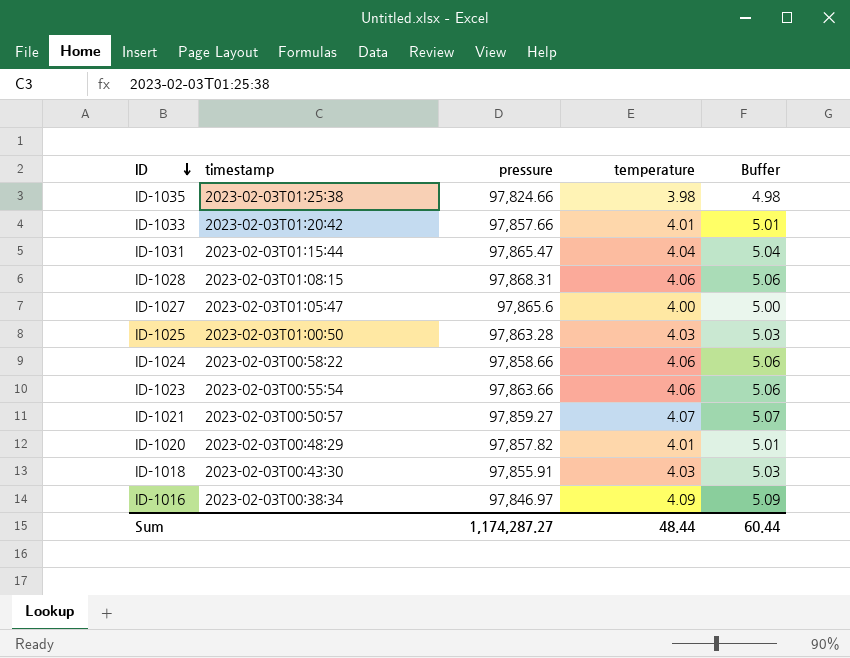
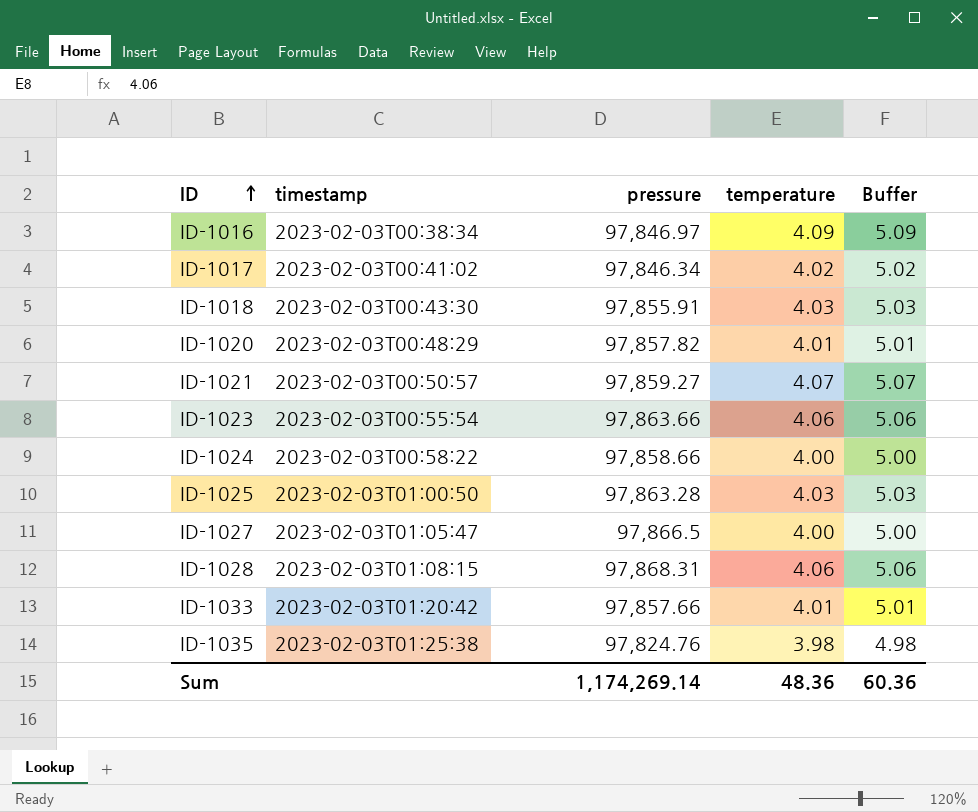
row order: ID descending -> ID ascending
row ID-1031: 2023-02-03T01:15:44 | 97,865.47 | 4.04 | 5.04 -> none
row ID-1017: none -> 2023-02-03T00:41:02 | 97,846.34 | 4.02 | 5.02
ID-1024 | temperature: 4.06 -> 4.00
ID-1024 | Buffer: 5.06 -> 5.00
ID-1027 | pressure: 97,865.6 -> 97,866.5
ID-1035 | pressure: 97,824.66 -> 97,824.76
Sum | pressure: 1,174,287.27 -> 1,174,269.14
Sum | temperature: 48.44 -> 48.36
Sum | Buffer: 60.44 -> 60.36

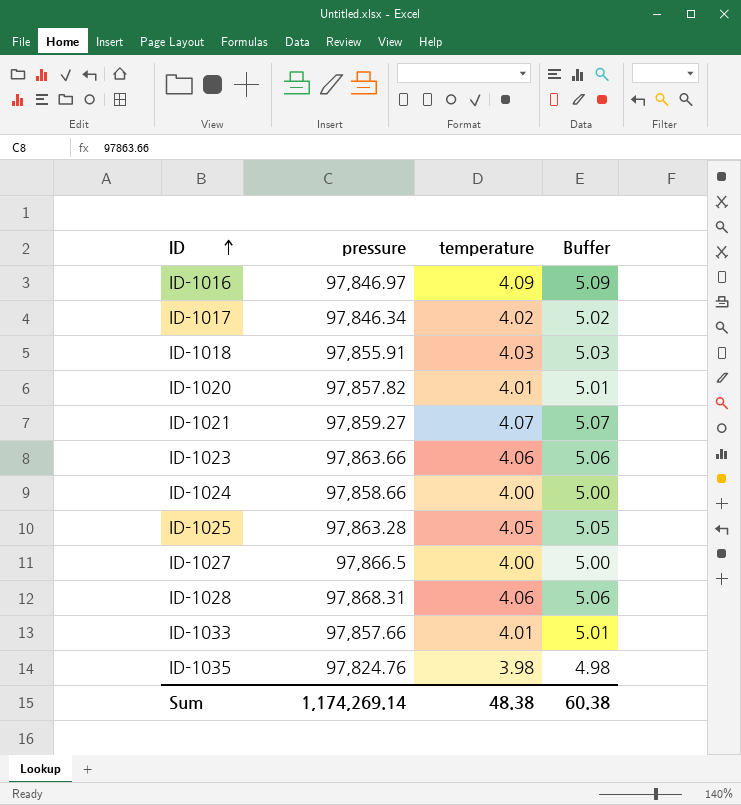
column timestamp | position: 2 -> none
ID-1025 | temperature: 4.03 -> 4.05
ID-1025 | Buffer: 5.03 -> 5.05
Sum | temperature: 48.36 -> 48.38
Sum | Buffer: 60.36 -> 60.38

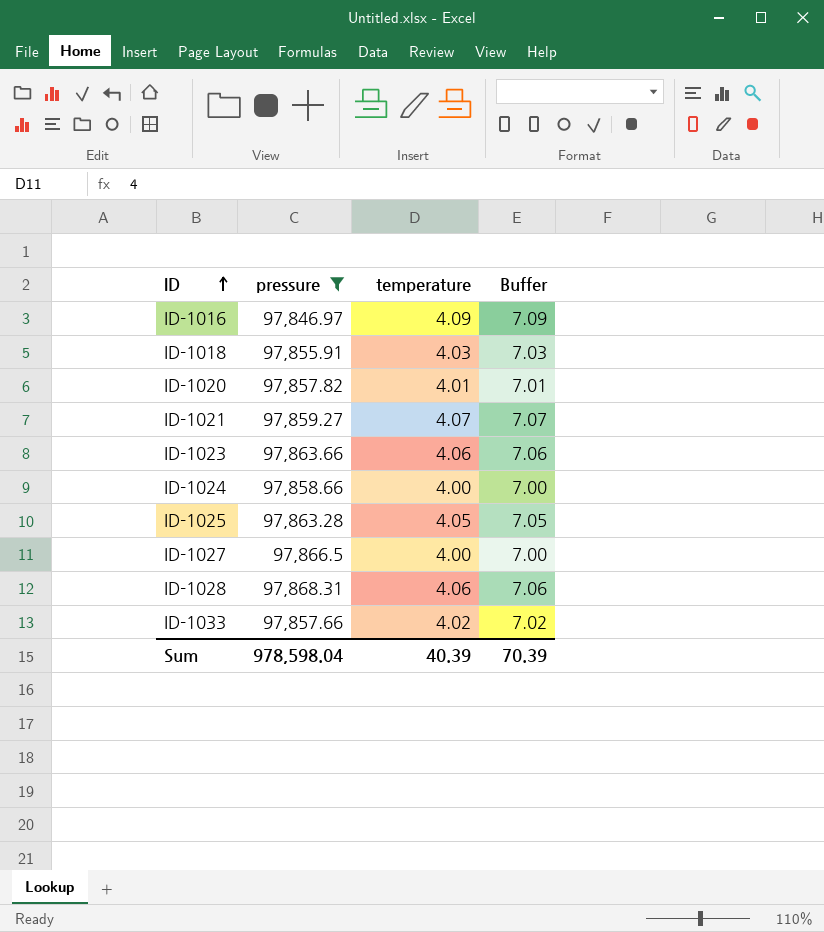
filter: none -> pressure >= 97,846.97
column Buffer | formula: [temperature] + 1 -> [temperature] + 3
ID-1033 | temperature: 4.01 -> 4.02
Sum | pressure: 1,174,269.14 -> 978,598.04
Sum | temperature: 48.38 -> 40.39
Sum | Buffer: 60.38 -> 70.39

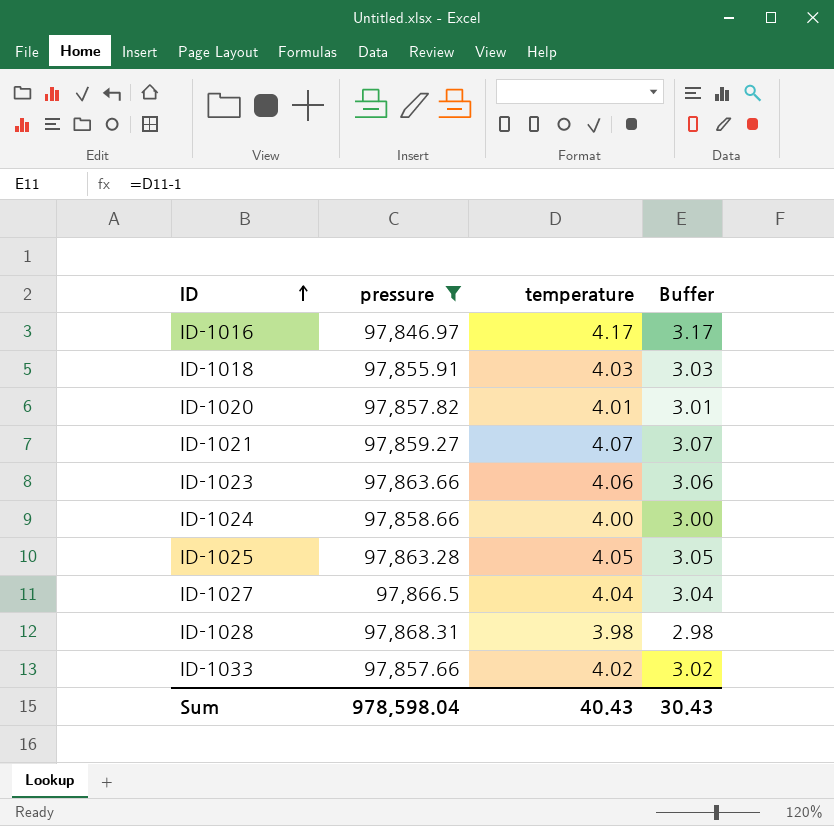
column Buffer | formula: [temperature] + 3 -> [temperature] - 1
ID-1016 | temperature: 4.09 -> 4.17
ID-1027 | temperature: 4.00 -> 4.04
ID-1028 | temperature: 4.06 -> 3.98
Sum | temperature: 40.39 -> 40.43
Sum | Buffer: 70.39 -> 30.43

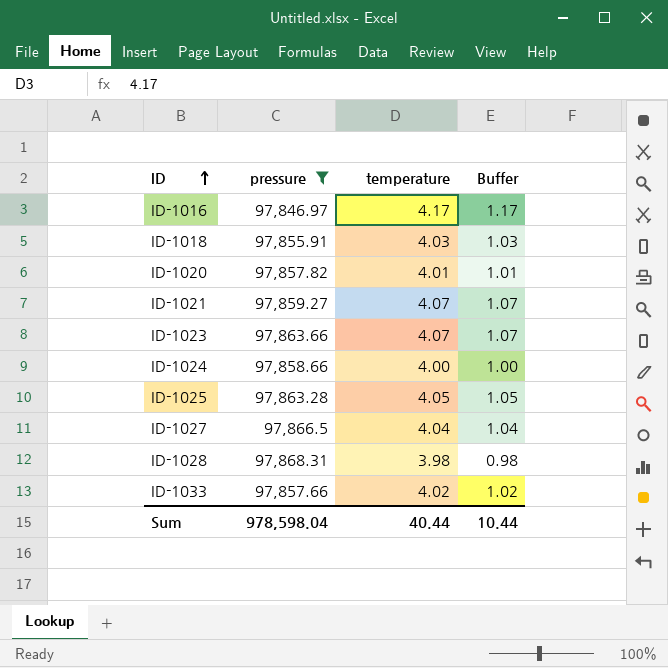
column Buffer | formula: [temperature] - 1 -> [temperature] - 3
ID-1023 | temperature: 4.06 -> 4.07
Sum | temperature: 40.43 -> 40.44
Sum | Buffer: 30.43 -> 10.44

